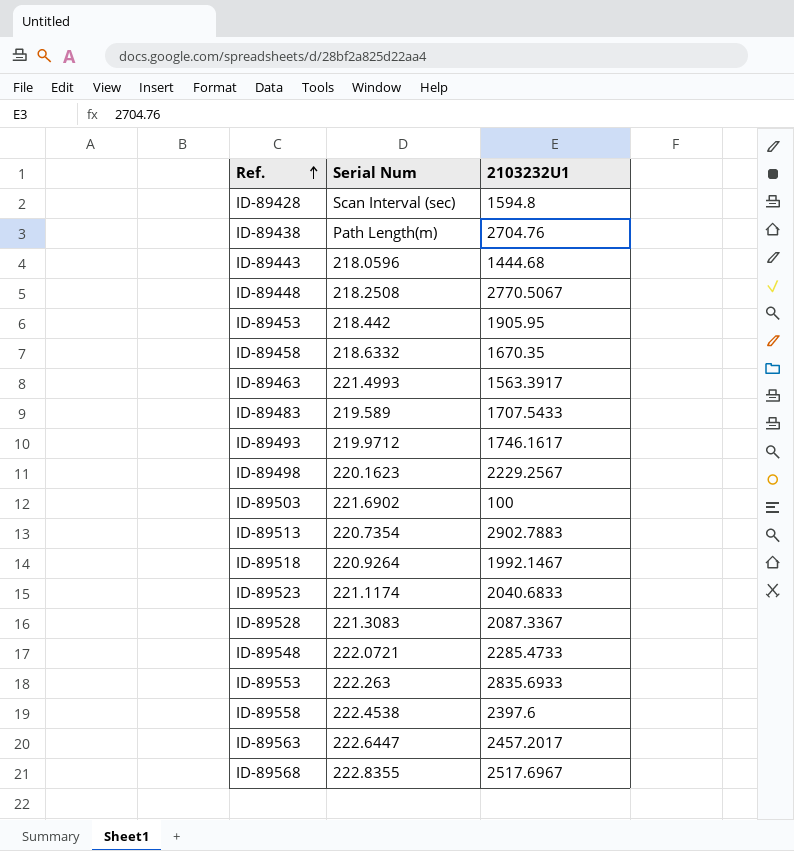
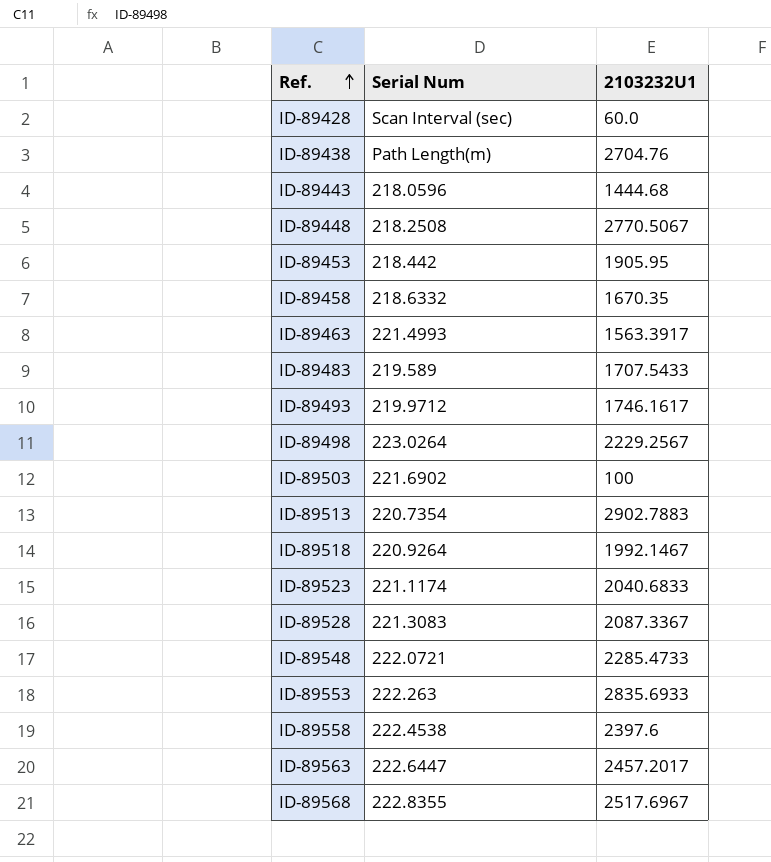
ID-89428 | 2103232U1: 1594.8 -> 60.0
ID-89498 | Serial Num: 220.1623 -> 223.0264

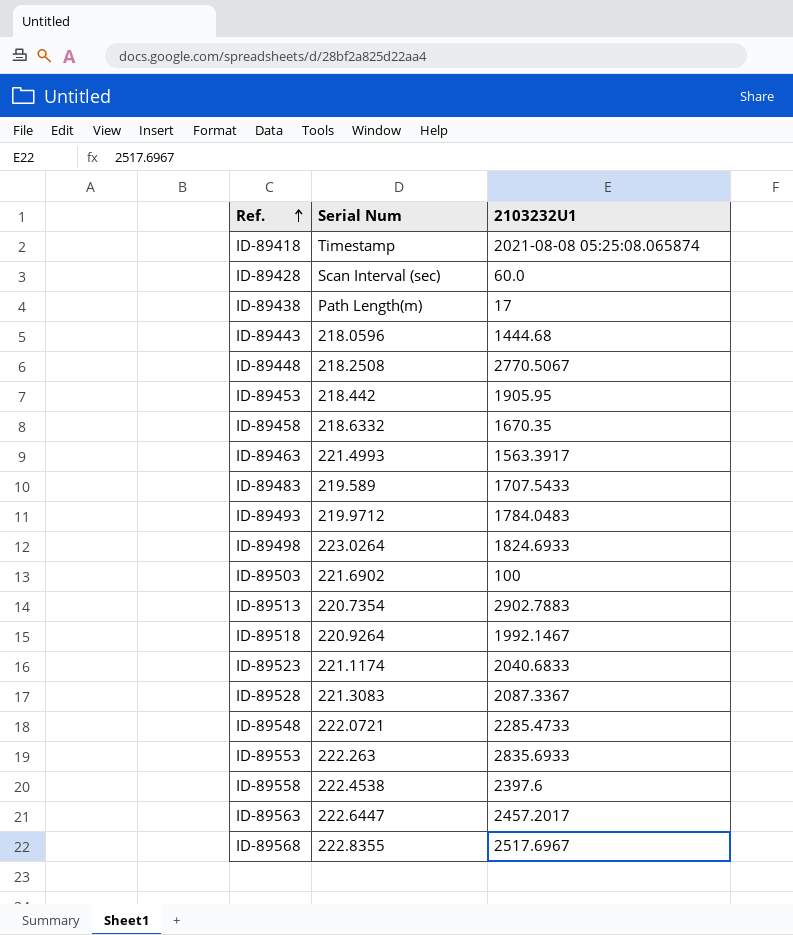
row ID-89418: none -> Timestamp | 2021-08-08 05:25:08.065874
ID-89438 | 2103232U1: 2704.76 -> 17
ID-89493 | 2103232U1: 1746.1617 -> 1784.0483
ID-89498 | 2103232U1: 2229.2567 -> 1824.6933

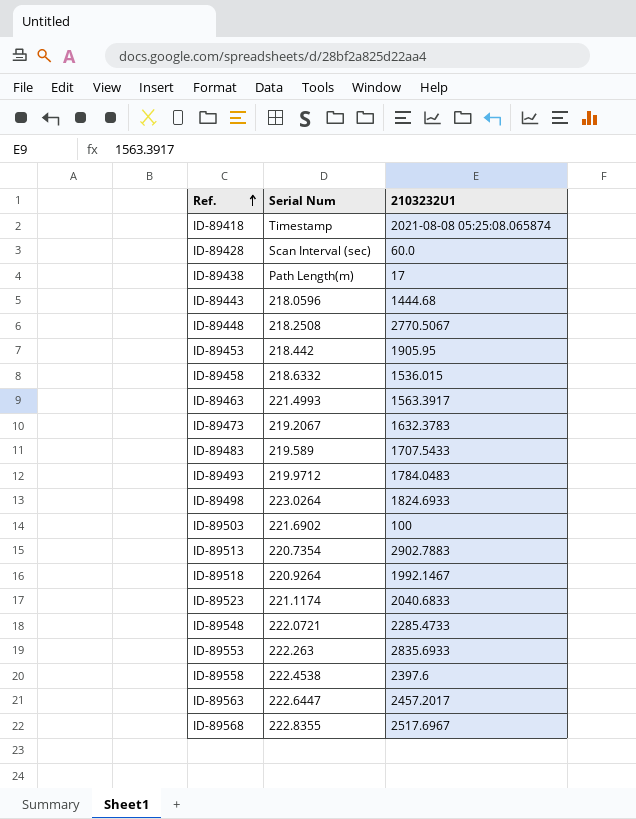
row ID-89528: 221.3083 | 2087.3367 -> none
ID-89458 | 2103232U1: 1670.35 -> 1536.015
row ID-89473: none -> 219.2067 | 1632.3783

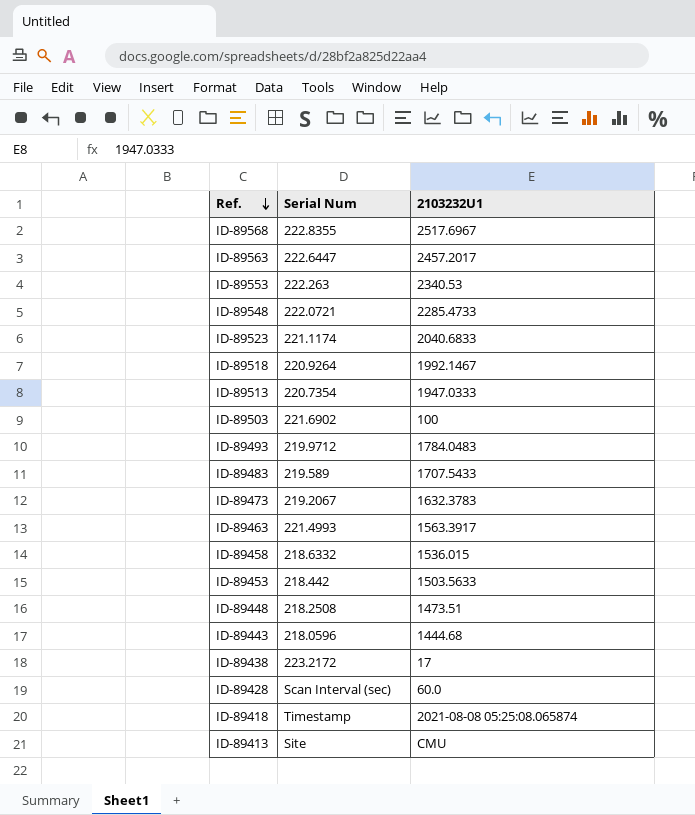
row order: Ref. ascending -> Ref. descending
row ID-89498: 223.0264 | 1824.6933 -> none
row ID-89558: 222.4538 | 2397.6 -> none
ID-89553 | 2103232U1: 2835.6933 -> 2340.53
ID-89513 | 2103232U1: 2902.7883 -> 1947.0333
ID-89453 | 2103232U1: 1905.95 -> 1503.5633
ID-89448 | 2103232U1: 2770.5067 -> 1473.51
ID-89438 | Serial Num: Path Length(m) -> 223.2172
row ID-89413: none -> Site | CMU

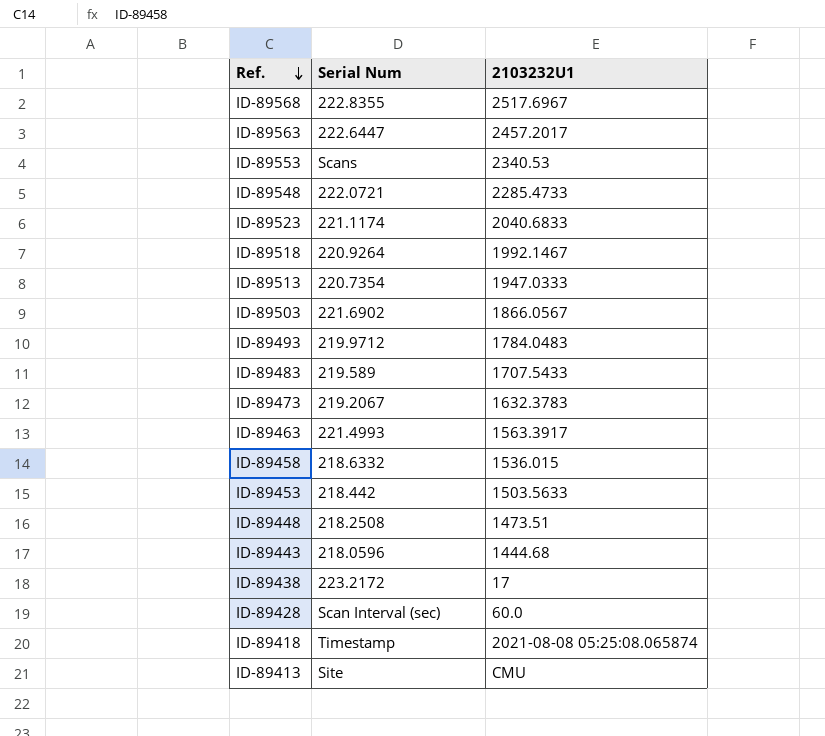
ID-89553 | Serial Num: 222.263 -> Scans
ID-89503 | 2103232U1: 100 -> 1866.0567

